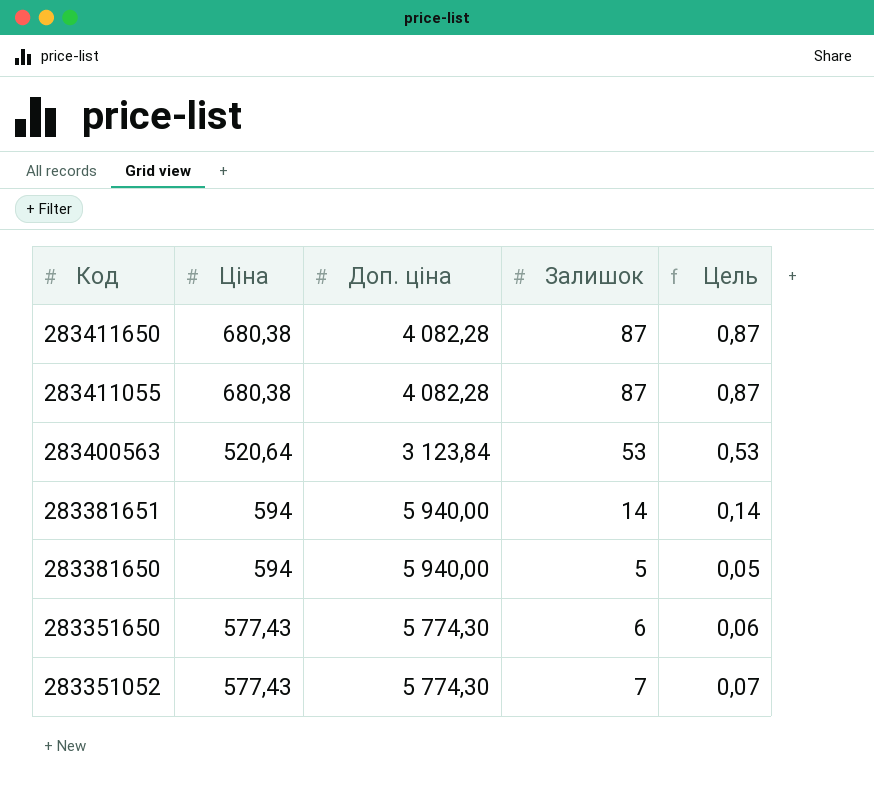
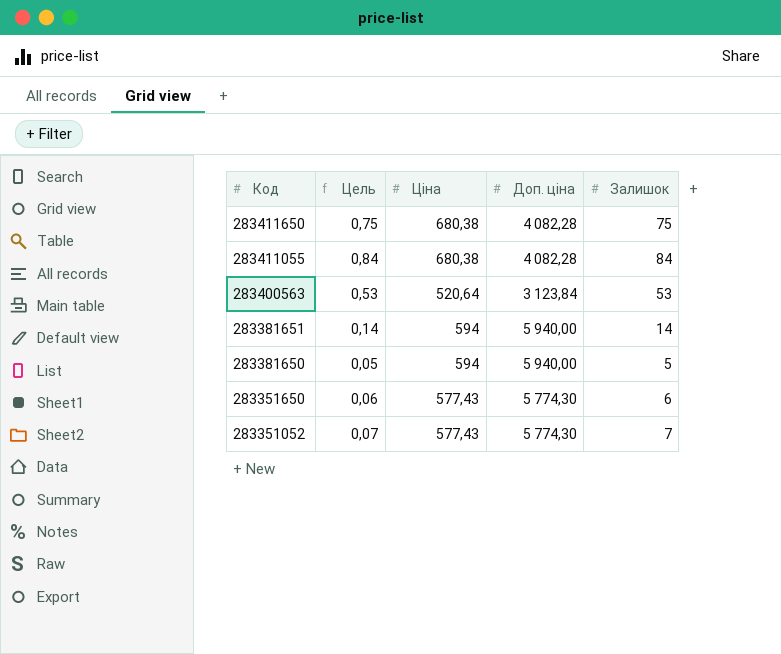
column Цель | position: 5 -> 2
283411650 | Цель: 0,87 -> 0,75
283411650 | Залишок: 87 -> 75
283411055 | Цель: 0,87 -> 0,84
283411055 | Залишок: 87 -> 84

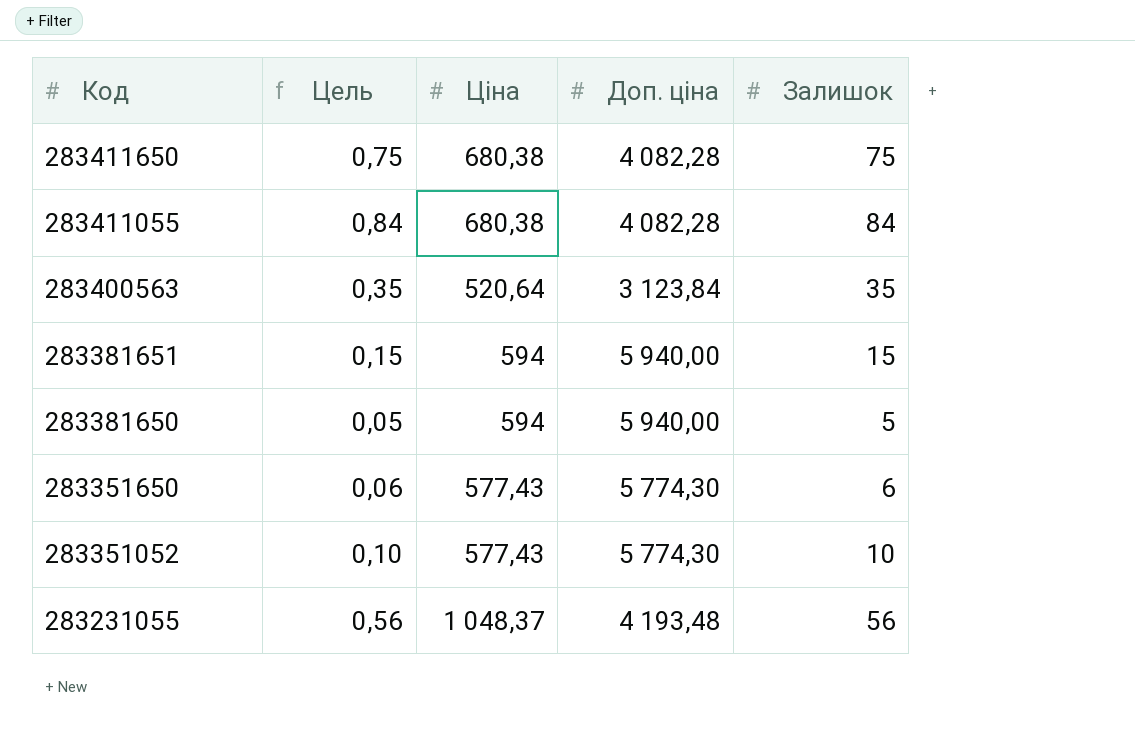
283400563 | Цель: 0,53 -> 0,35
283400563 | Залишок: 53 -> 35
283381651 | Цель: 0,14 -> 0,15
283381651 | Залишок: 14 -> 15
283351052 | Цель: 0,07 -> 0,10
283351052 | Залишок: 7 -> 10
row 283231055: none -> 0,56 | 1 048,37 | 4 193,48 | 56

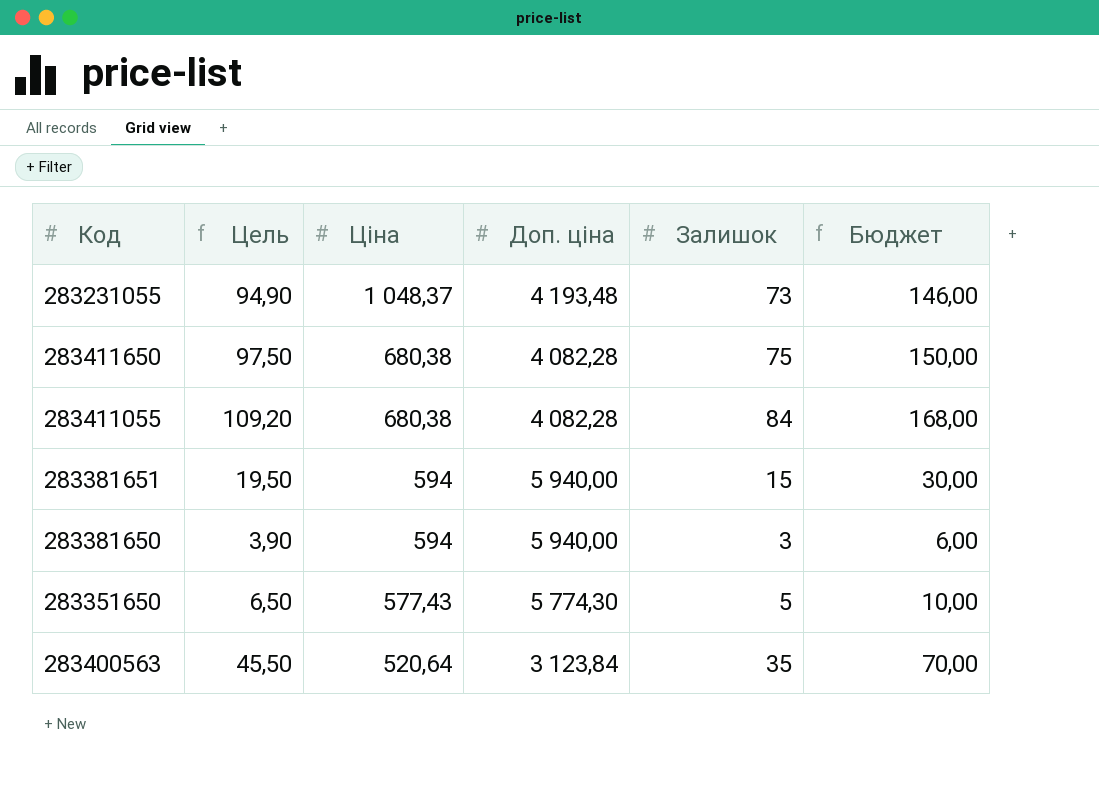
row order: Код descending -> Ціна descending
column Цель | formula: [Залишок] * 0,01 -> [Залишок] * 1,3
column Бюджет | formula: none -> [Залишок] * 2
row 283351052: 0,10 | 577,43 | 5 774,30 | 10 -> none
283231055 | Залишок: 56 -> 73
283381650 | Залишок: 5 -> 3
283351650 | Залишок: 6 -> 5

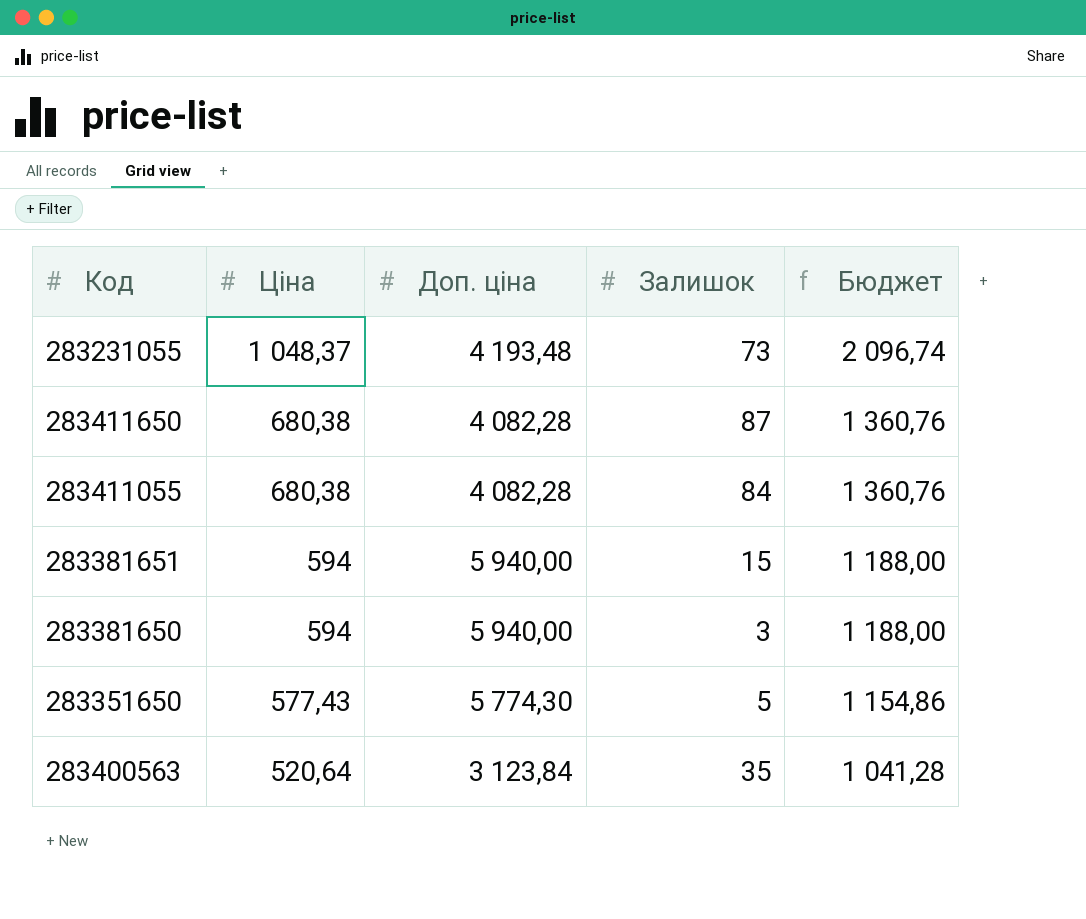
column Цель | formula: [Залишок] * 1,3 -> none
column Бюджет | formula: [Залишок] * 2 -> [Ціна] * 2
283411650 | Залишок: 75 -> 87

